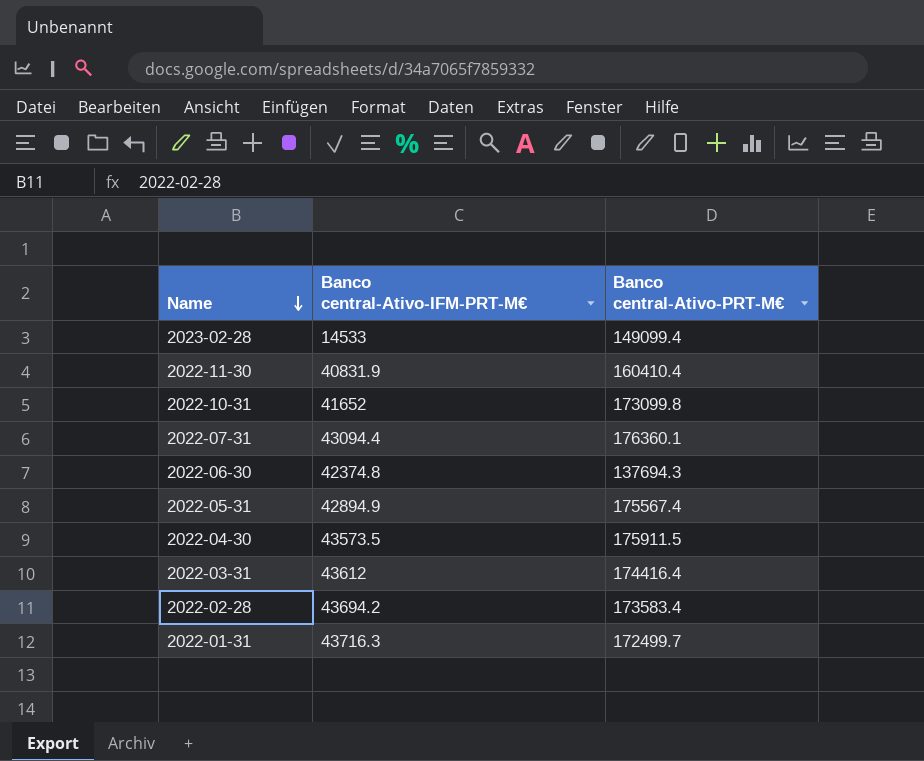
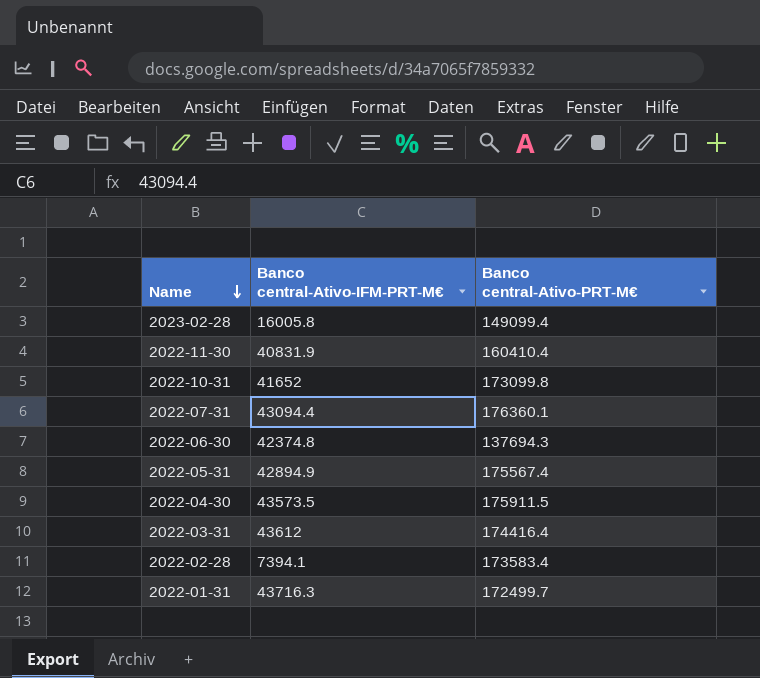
2023-02-28 | Banco central-Ativo-IFM-PRT-M€: 14533 -> 16005.8
2022-02-28 | Banco central-Ativo-IFM-PRT-M€: 43694.2 -> 7394.1

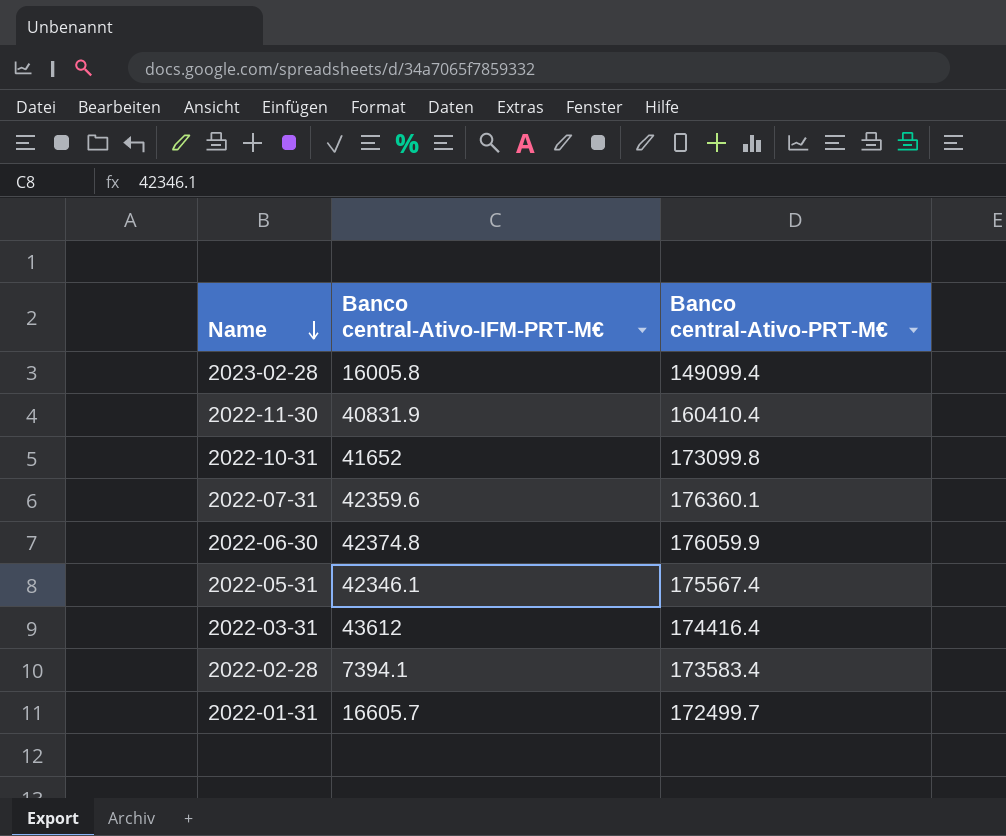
row 2022-04-30: 43573.5 | 175911.5 -> none
2022-07-31 | Banco central-Ativo-IFM-PRT-M€: 43094.4 -> 42359.6
2022-06-30 | Banco central-Ativo-PRT-M€: 137694.3 -> 176059.9
2022-05-31 | Banco central-Ativo-IFM-PRT-M€: 42894.9 -> 42346.1
2022-01-31 | Banco central-Ativo-IFM-PRT-M€: 43716.3 -> 16605.7

